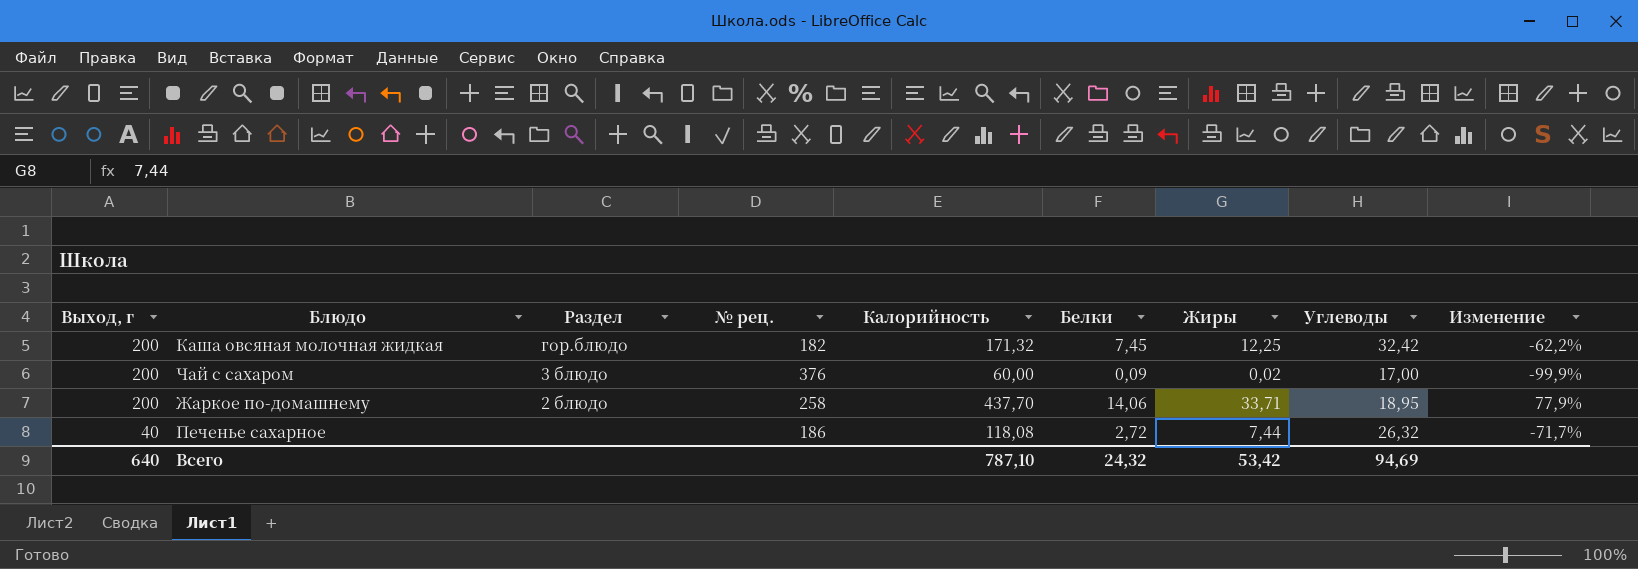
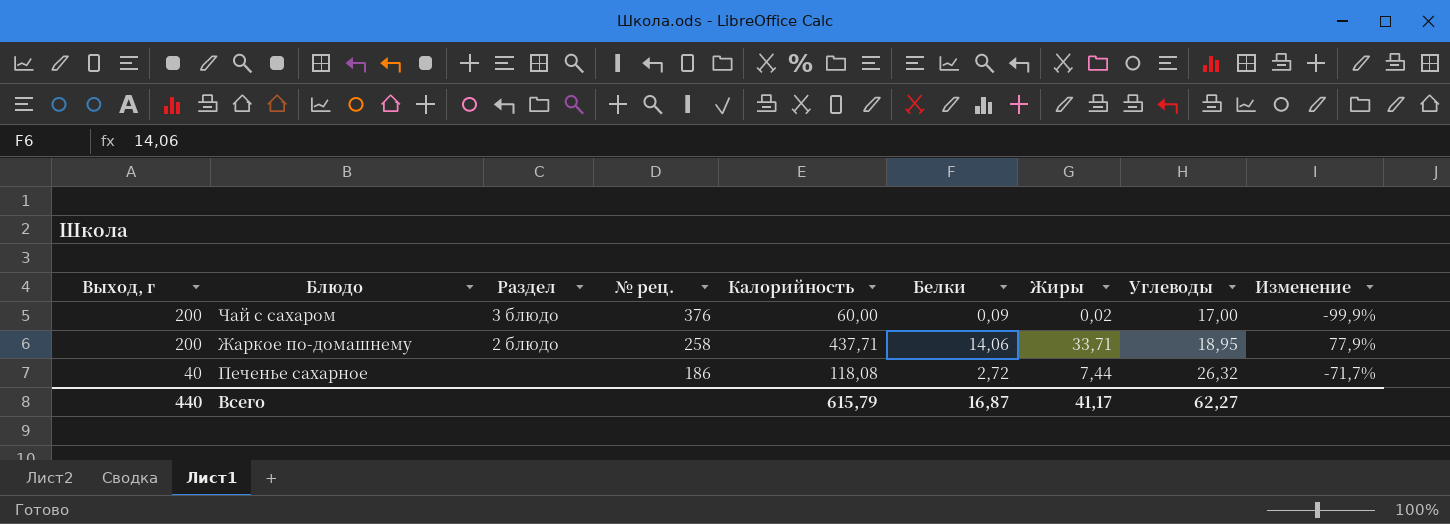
row Каша овсяная молочная жидкая: 200 | гор.блюдо | 182 | 171,32 | 7,45 | 12,25 | 32,42 | -62,2% -> none
Жаркое по-домашнему | Калорийность: 437,70 -> 437,71
Всего | Выход, г: 640 -> 440
Всего | Калорийность: 787,10 -> 615,79
Всего | Белки: 24,32 -> 16,87
Всего | Жиры: 53,42 -> 41,17
Всего | Углеводы: 94,69 -> 62,27

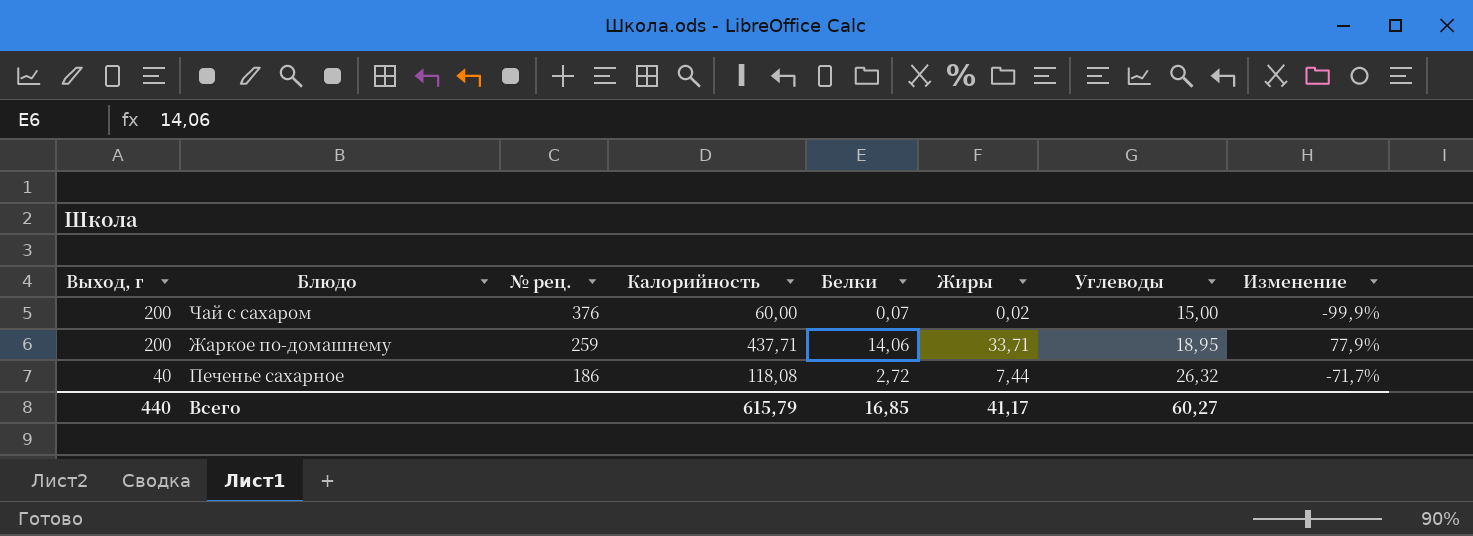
column Раздел | position: 3 -> none
Чай с сахаром | Белки: 0,09 -> 0,07
Чай с сахаром | Углеводы: 17,00 -> 15,00
Жаркое по-домашнему | № рец.: 258 -> 259
Всего | Белки: 16,87 -> 16,85
Всего | Углеводы: 62,27 -> 60,27

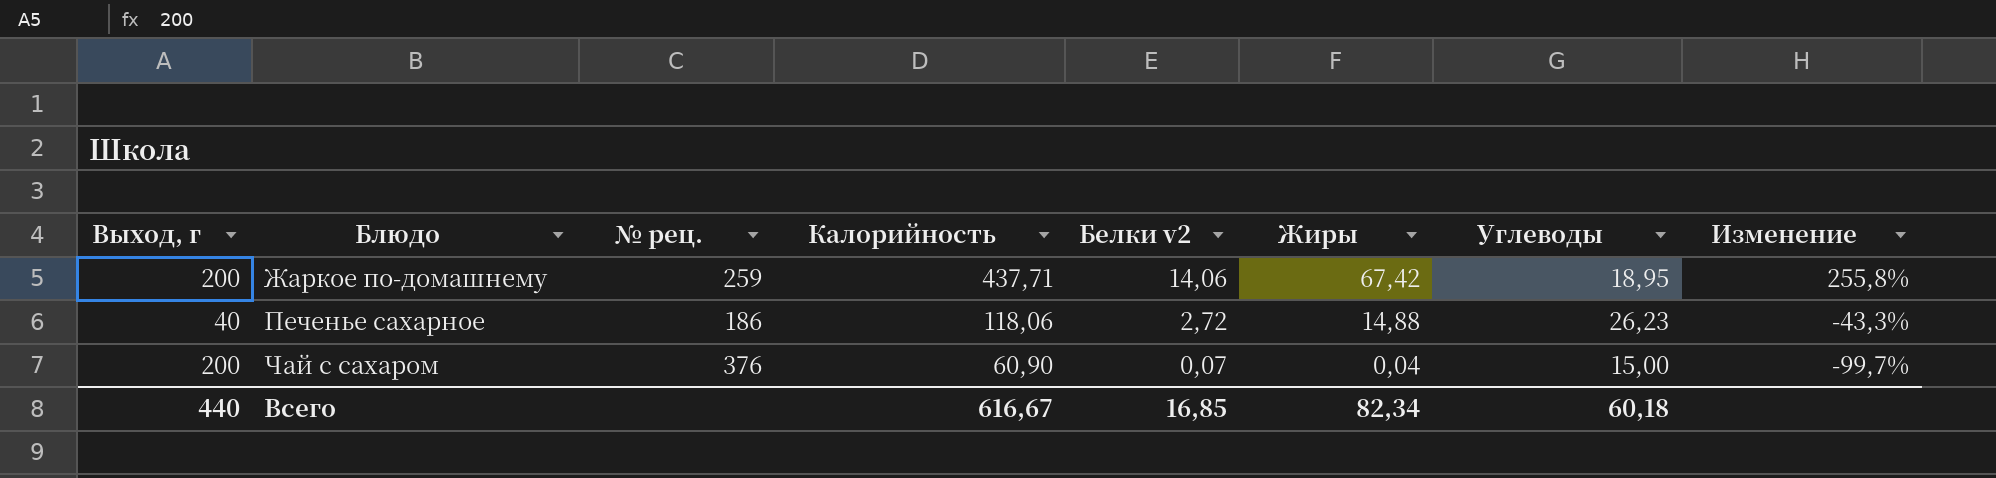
row order: Выход, г descending -> Блюдо ascending
column name: Белки -> Белки v2
Жаркое по-домашнему | Жиры: 33,71 -> 67,42
Жаркое по-домашнему | Изменение: 77,9% -> 255,8%
Печенье сахарное | Калорийность: 118,08 -> 118,06
Печенье сахарное | Жиры: 7,44 -> 14,88
Печенье сахарное | Углеводы: 26,32 -> 26,23
Печенье сахарное | Изменение: -71,7% -> -43,3%
Чай с сахаром | Калорийность: 60,00 -> 60,90
Чай с сахаром | Жиры: 0,02 -> 0,04
Чай с сахаром | Изменение: -99,9% -> -99,7%
Всего | Калорийность: 615,79 -> 616,67
Всего | Жиры: 41,17 -> 82,34
Всего | Углеводы: 60,27 -> 60,18

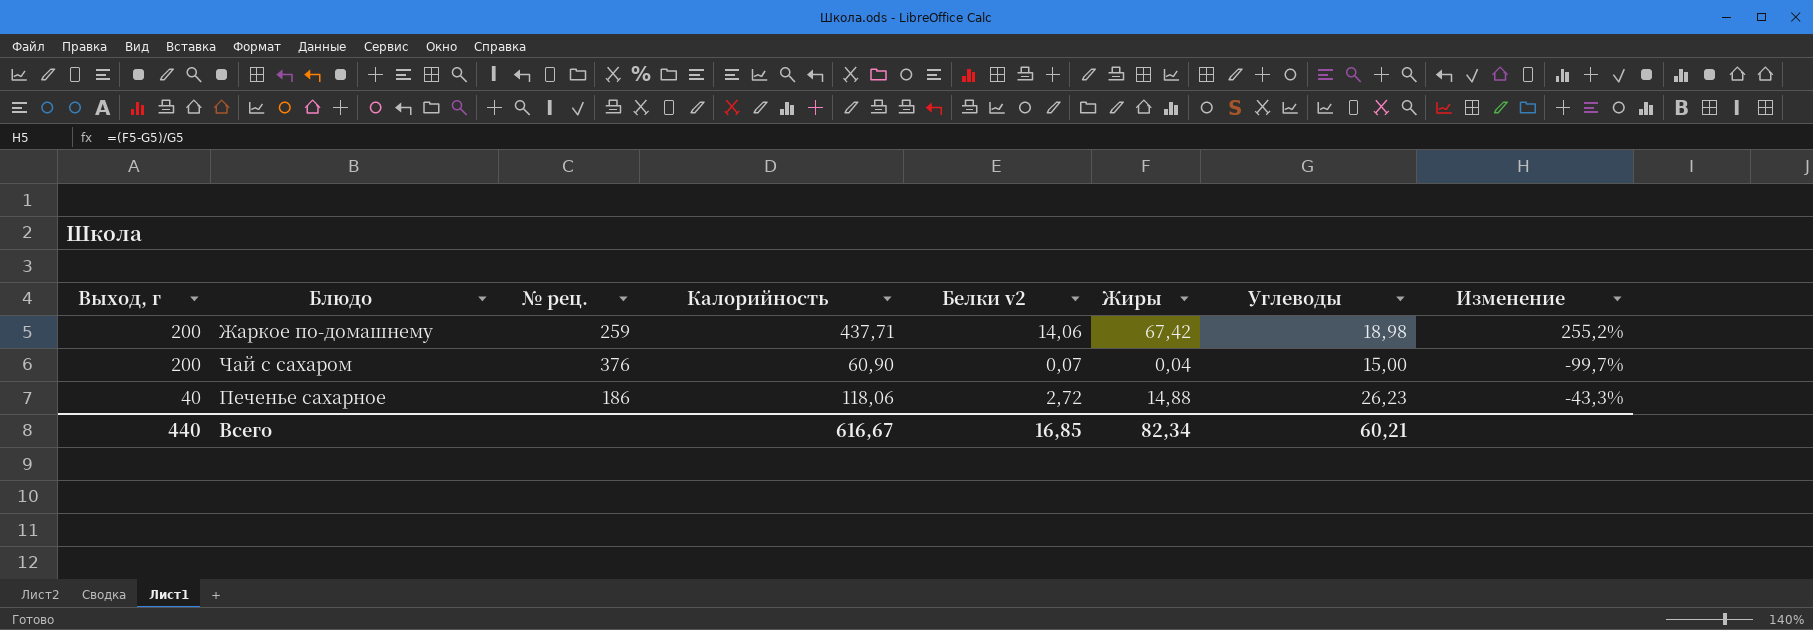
row order: Блюдо ascending -> Выход, г descending
Жаркое по-домашнему | Углеводы: 18,95 -> 18,98
Жаркое по-домашнему | Изменение: 255,8% -> 255,2%
Всего | Углеводы: 60,18 -> 60,21

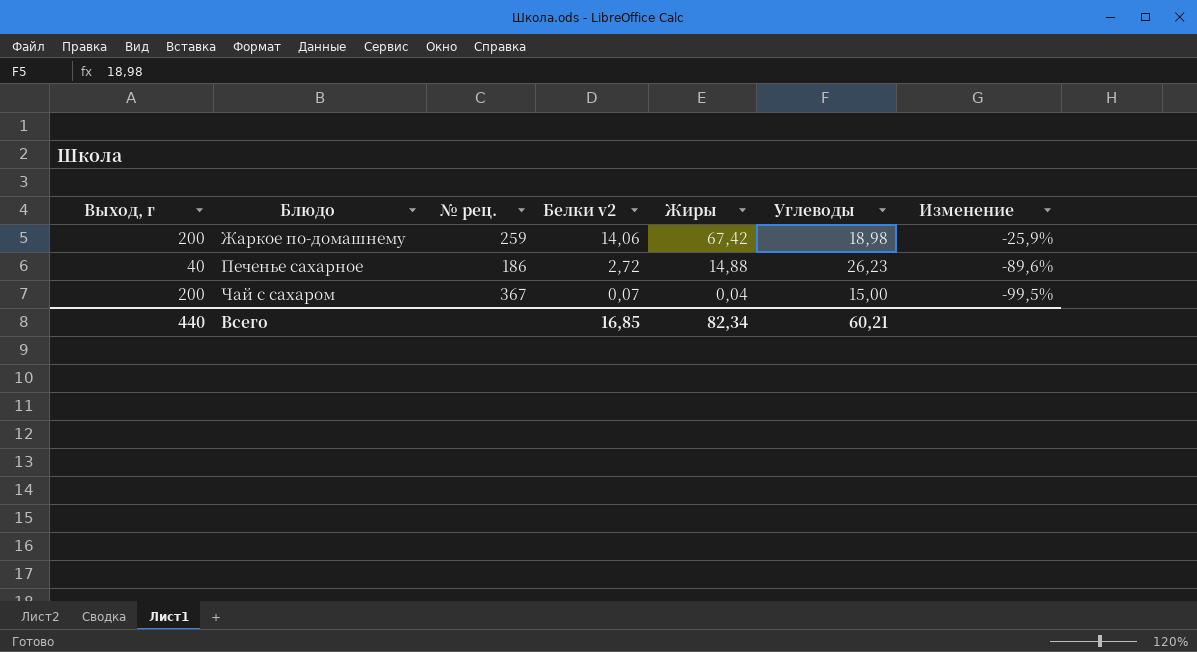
row order: Выход, г descending -> Блюдо ascending
column Калорийность | position: 4 -> none
column Изменение | formula: ([Жиры] - [Углеводы]) / [Углеводы] -> ([Белки v2] - [Углеводы]) / [Углеводы]
Чай с сахаром | № рец.: 376 -> 367

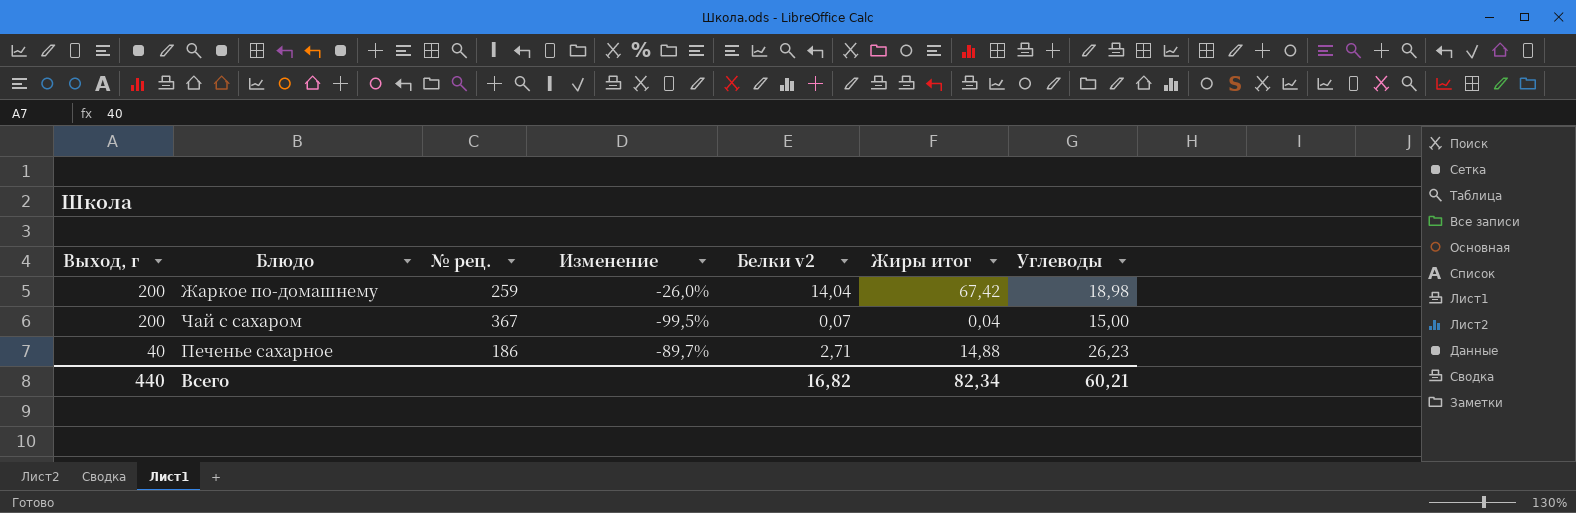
row order: Блюдо ascending -> Выход, г descending
column Изменение | position: 7 -> 4
column name: Жиры -> Жиры итог
Жаркое по-домашнему | Изменение: -25,9% -> -26,0%
Жаркое по-домашнему | Белки v2: 14,06 -> 14,04
Печенье сахарное | Изменение: -89,6% -> -89,7%
Печенье сахарное | Белки v2: 2,72 -> 2,71
Всего | Белки v2: 16,85 -> 16,82

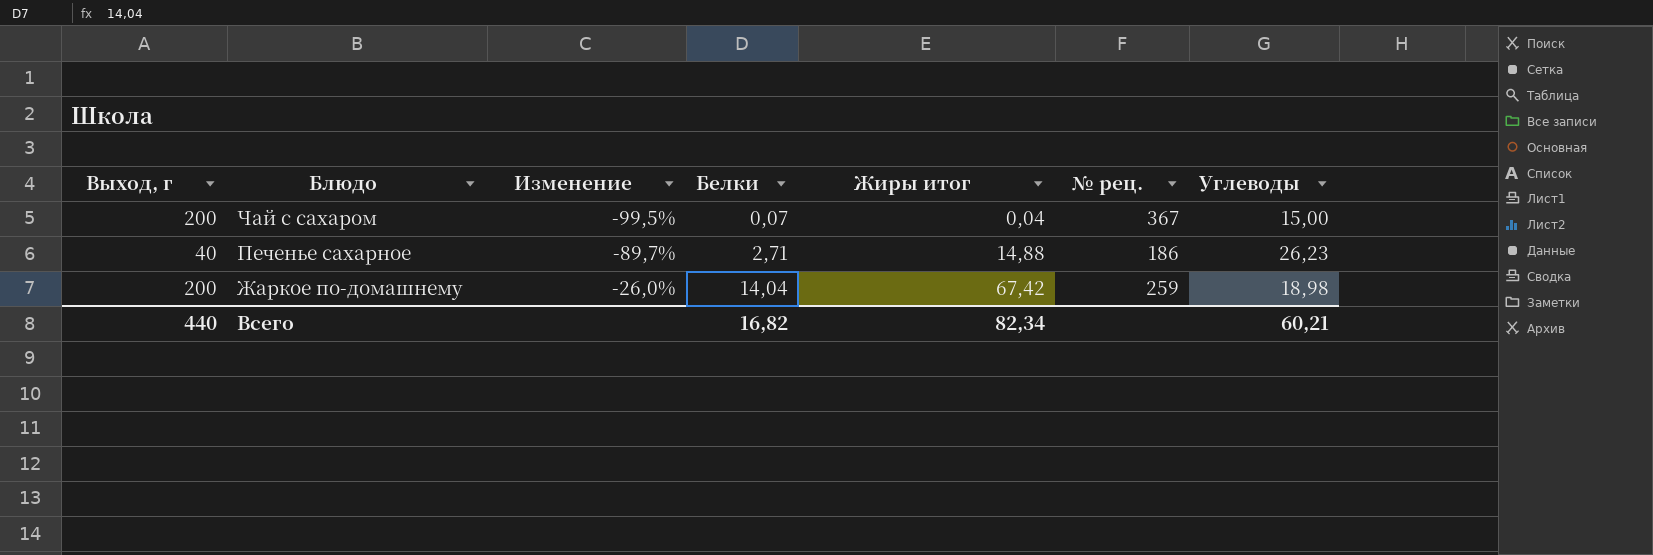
row order: Выход, г descending -> Блюдо descending
column name: Белки v2 -> Белки
column № рец. | position: 3 -> 6

